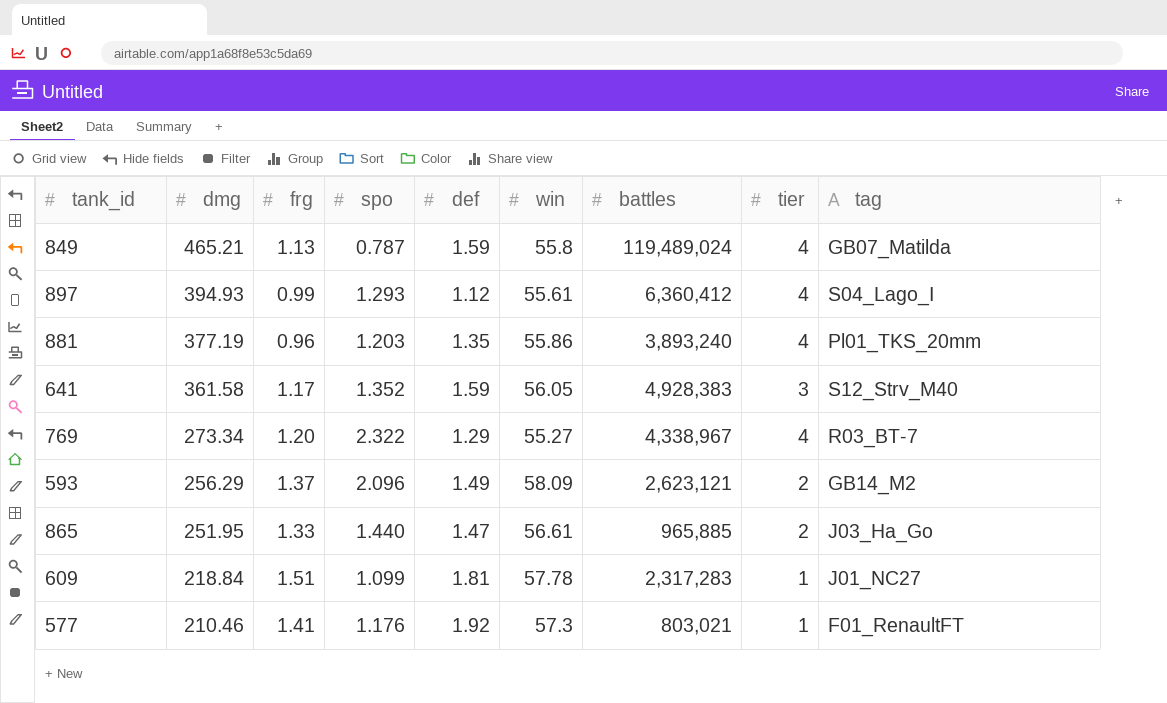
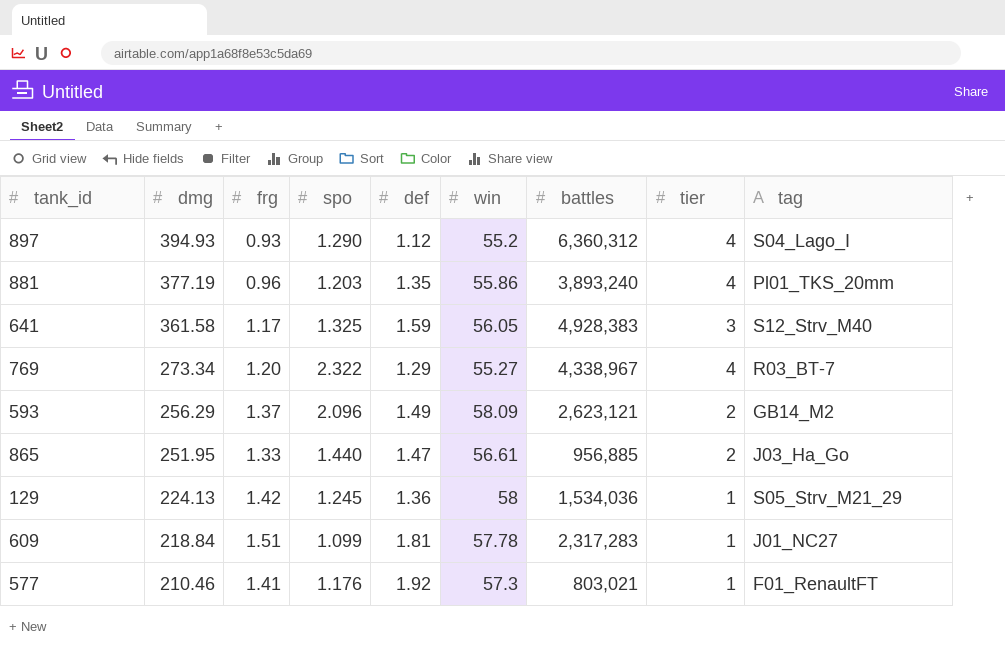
row 849: 465.21 | 1.13 | 0.787 | 1.59 | 55.8 | 119,489,024 | 4 | GB07_Matilda -> none
897 | frg: 0.99 -> 0.93
897 | spo: 1.293 -> 1.290
897 | win: 55.61 -> 55.2
897 | battles: 6,360,412 -> 6,360,312
641 | spo: 1.352 -> 1.325
865 | battles: 965,885 -> 956,885
row 129: none -> 224.13 | 1.42 | 1.245 | 1.36 | 58 | 1,534,036 | 1 | S05_Strv_M21_29

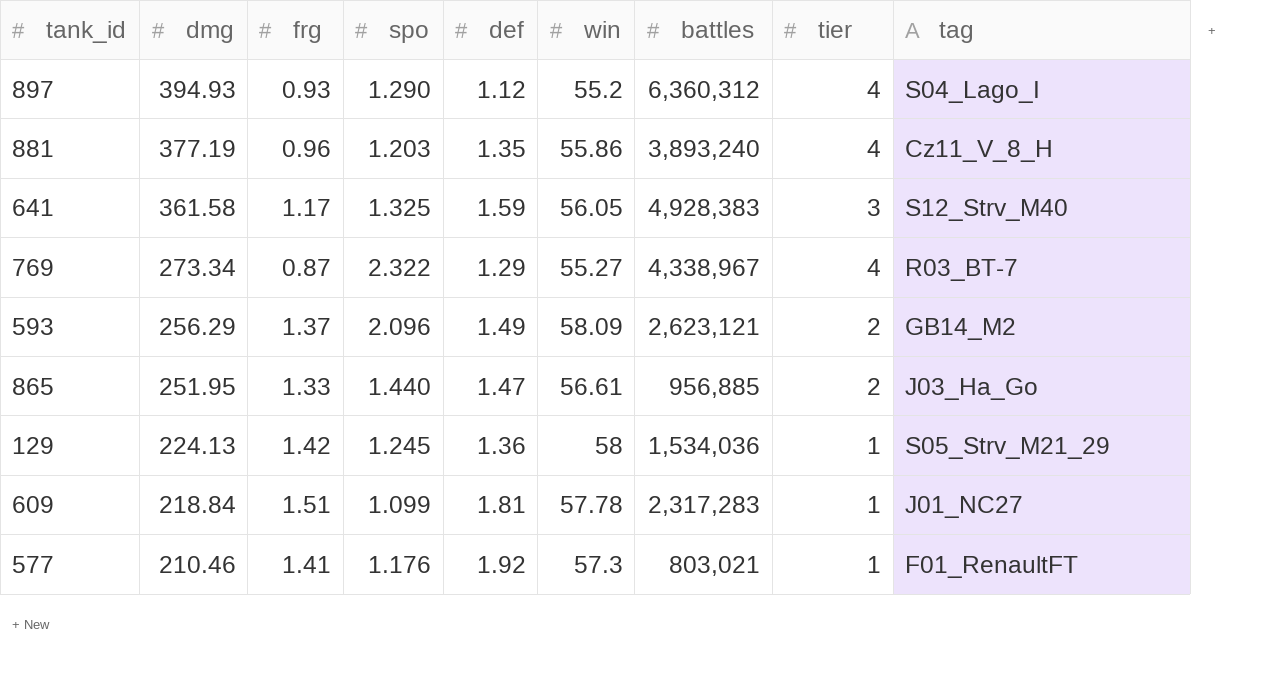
881 | tag: Pl01_TKS_20mm -> Cz11_V_8_H
769 | frg: 1.20 -> 0.87

